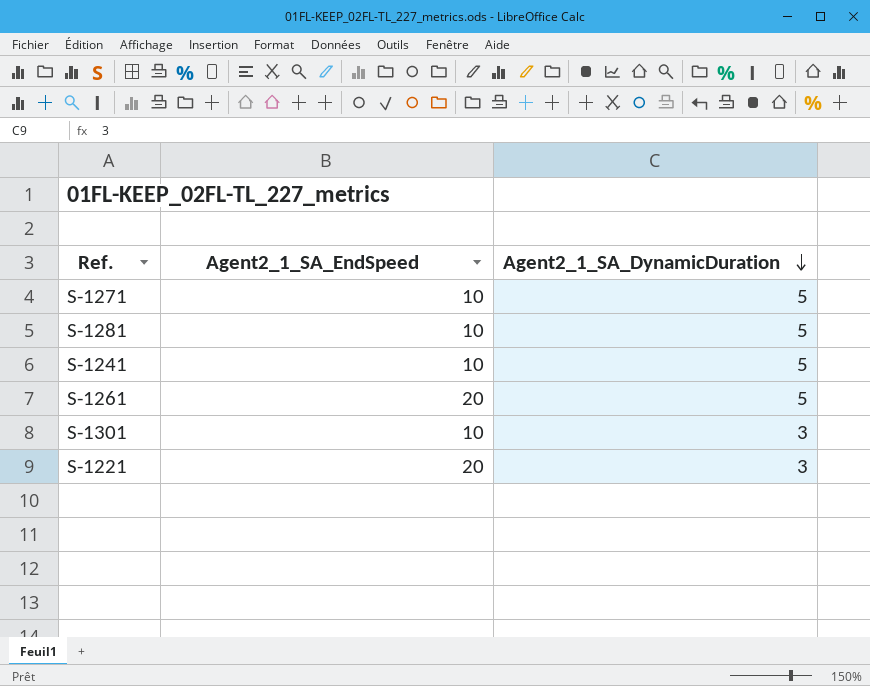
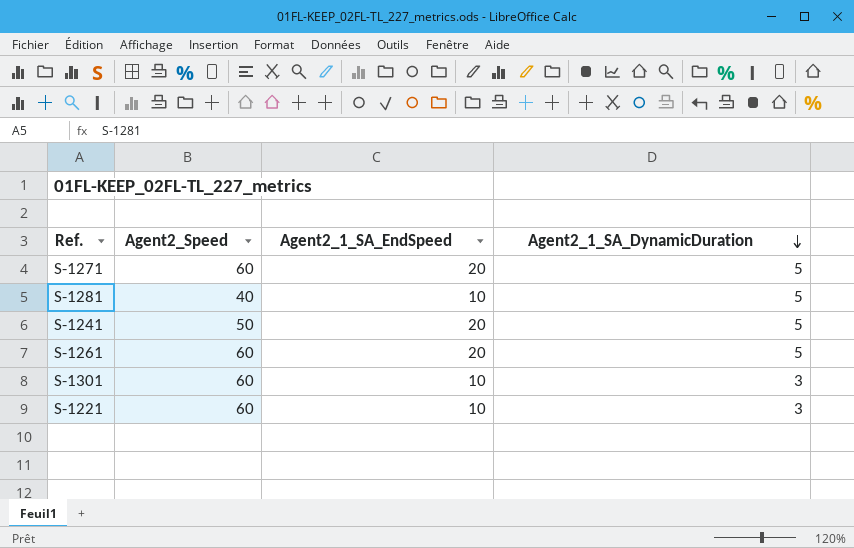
column Agent2_Speed | position: none -> 2
S-1271 | Agent2_1_SA_EndSpeed: 10 -> 20
S-1241 | Agent2_1_SA_EndSpeed: 10 -> 20
S-1221 | Agent2_1_SA_EndSpeed: 20 -> 10

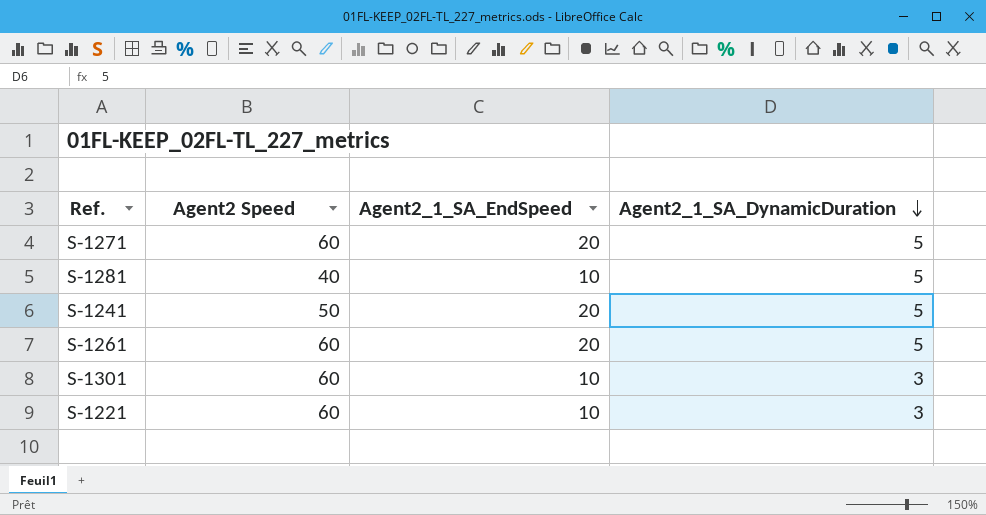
column name: Agent2_Speed -> Agent2 Speed

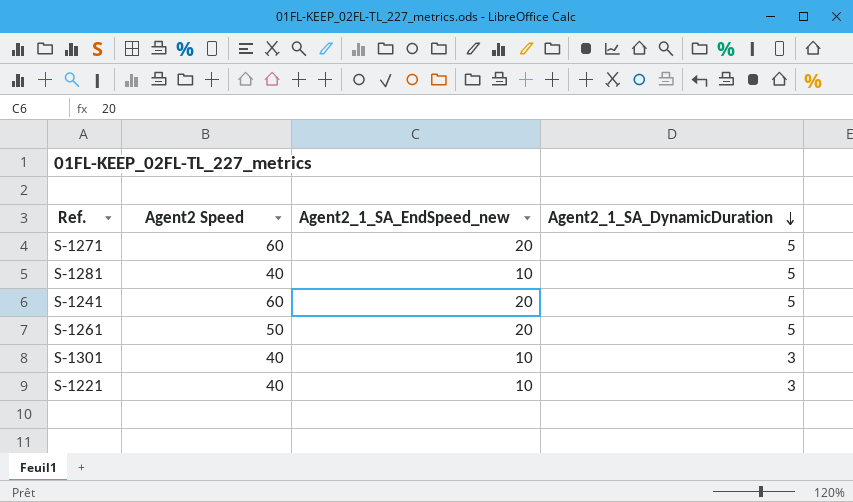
column name: Agent2_1_SA_EndSpeed -> Agent2_1_SA_EndSpeed_new
S-1241 | Agent2 Speed: 50 -> 60
S-1261 | Agent2 Speed: 60 -> 50
S-1301 | Agent2 Speed: 60 -> 40
S-1221 | Agent2 Speed: 60 -> 40

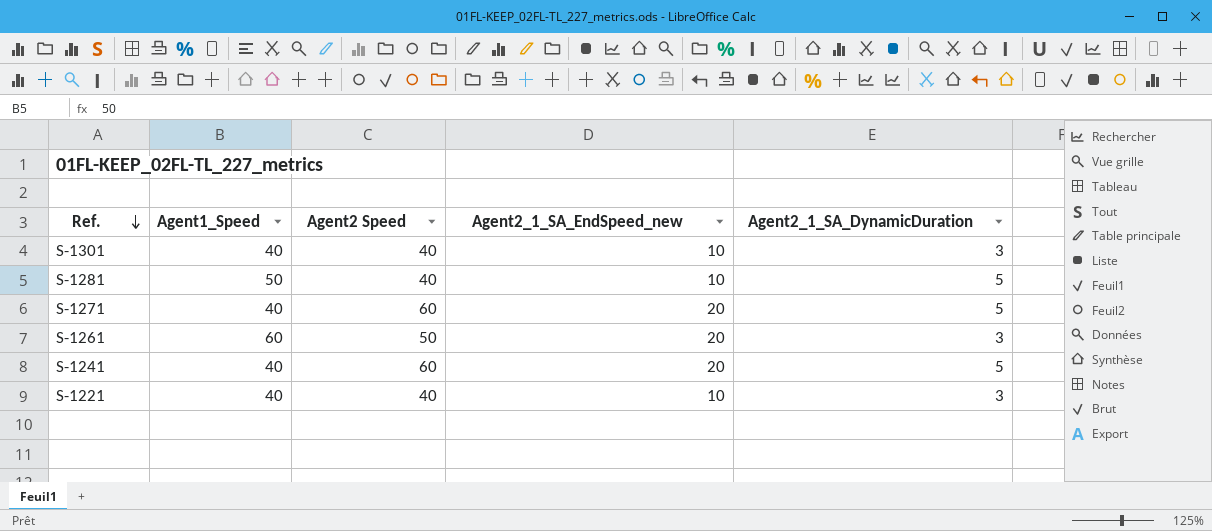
row order: Agent2_1_SA_DynamicDuration descending -> Ref. descending
column Agent1_Speed | position: none -> 2
S-1261 | Agent2_1_SA_DynamicDuration: 5 -> 3

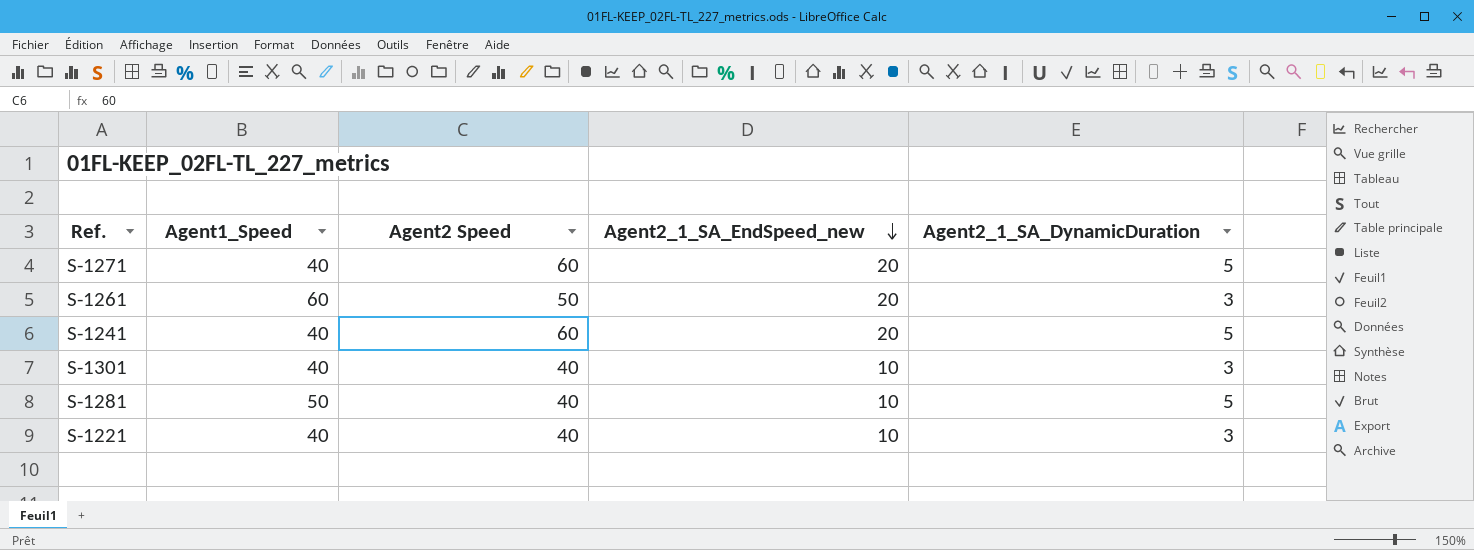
row order: Ref. descending -> Agent2_1_SA_EndSpeed_new descending

